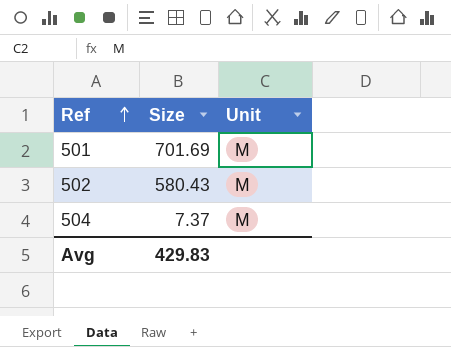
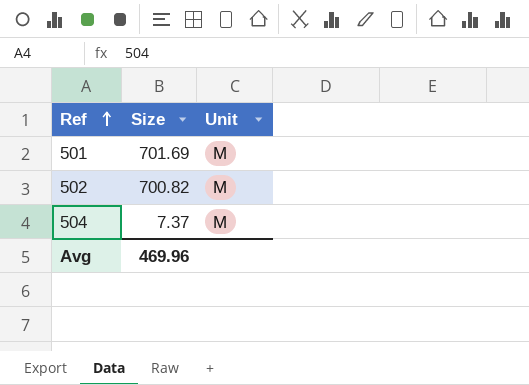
502 | Size: 580.43 -> 700.82
Avg | Size: 429.83 -> 469.96

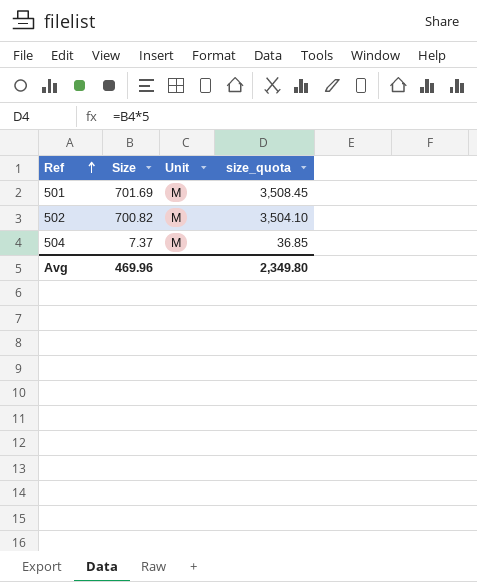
column size_quota | formula: none -> [Size] * 5

